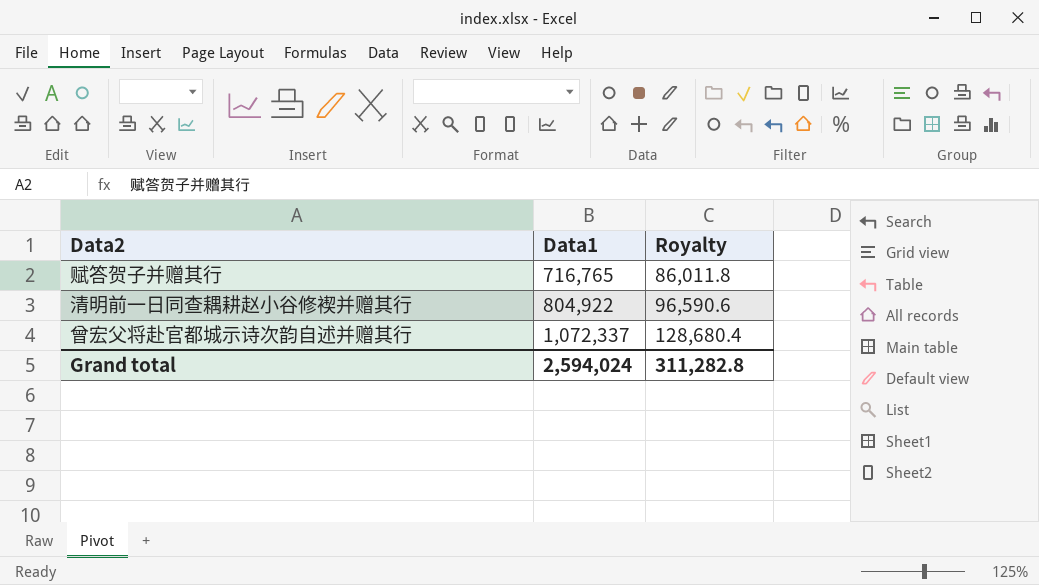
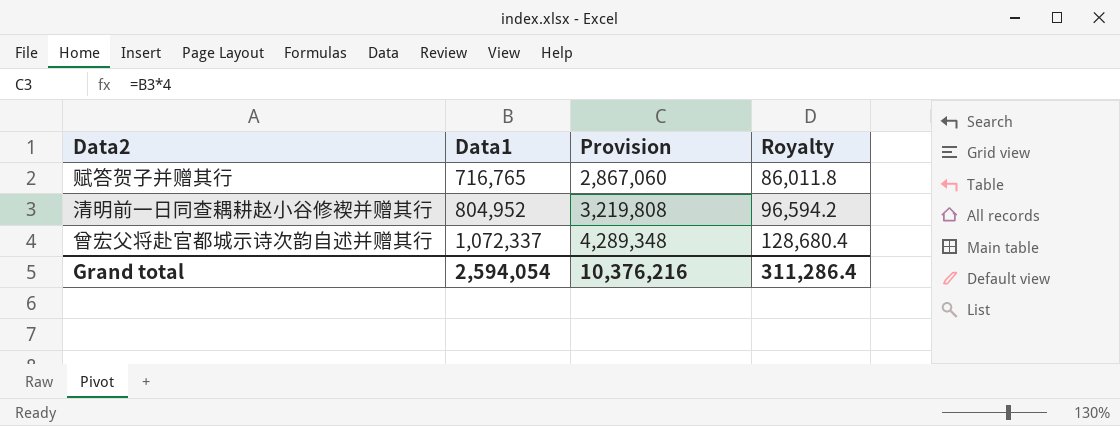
column Provision | formula: none -> [Data1] * 4
清明前一日同查耦耕赵小谷修褉并赠其行 | Data1: 804,922 -> 804,952
清明前一日同查耦耕赵小谷修褉并赠其行 | Royalty: 96,590.6 -> 96,594.2
Grand total | Data1: 2,594,024 -> 2,594,054
Grand total | Royalty: 311,282.8 -> 311,286.4

